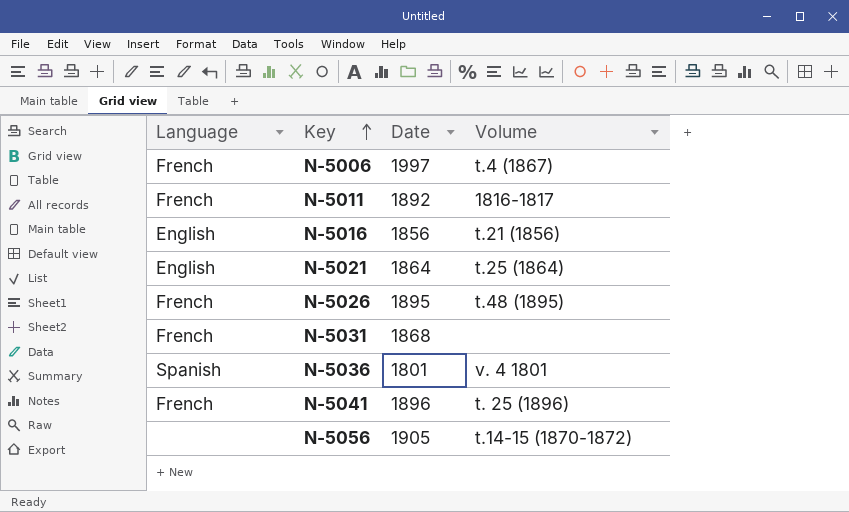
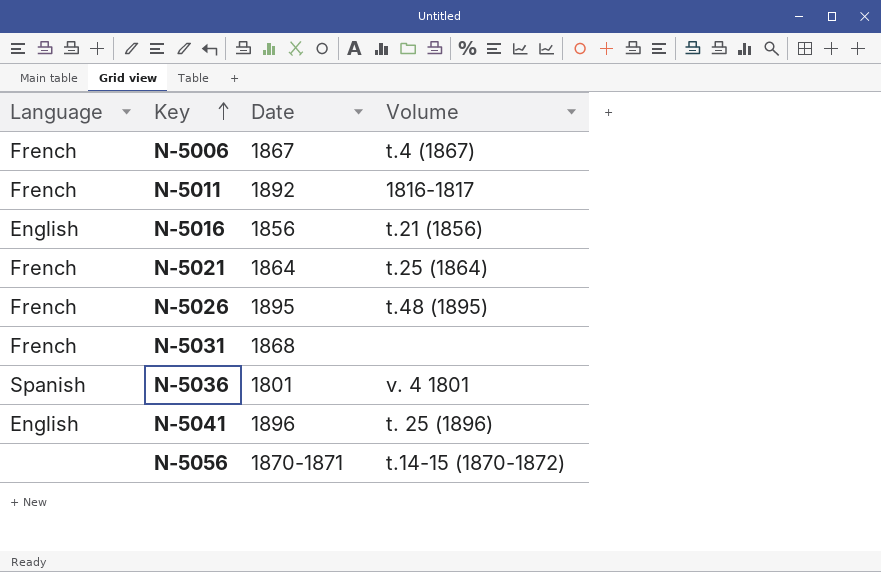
N-5006 | Date: 1997 -> 1867
N-5021 | Language: English -> French
N-5041 | Language: French -> English
N-5056 | Date: 1905 -> 1870-1871

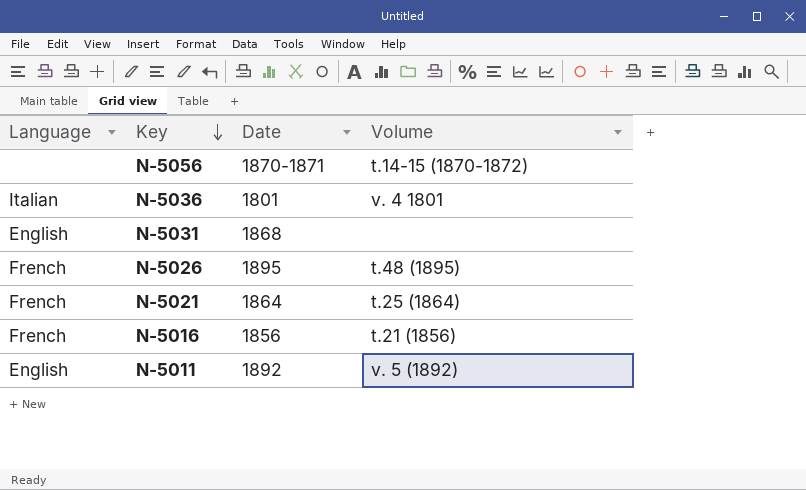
row order: Key ascending -> Key descending
row N-5006: French | 1867 | t.4 (1867) -> none
row N-5041: English | 1896 | t. 25 (1896) -> none
N-5036 | Language: Spanish -> Italian
N-5031 | Language: French -> English
N-5016 | Language: English -> French
N-5011 | Language: French -> English
N-5011 | Volume: 1816-1817 -> v. 5 (1892)

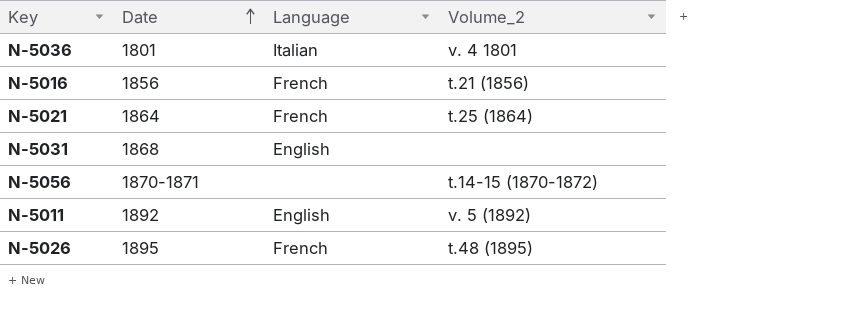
row order: Key descending -> Date ascending
column Language | position: 1 -> 3
column name: Volume -> Volume_2

